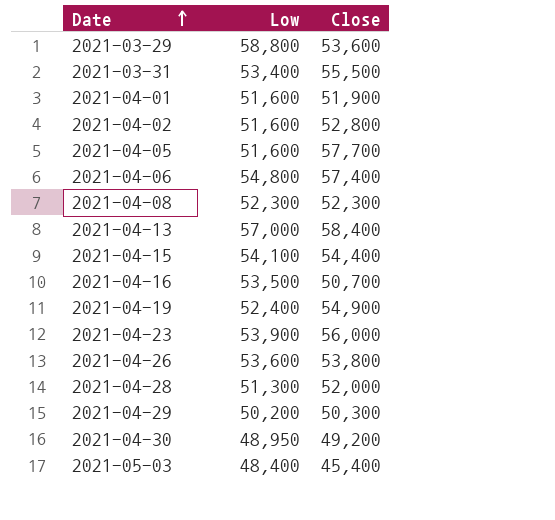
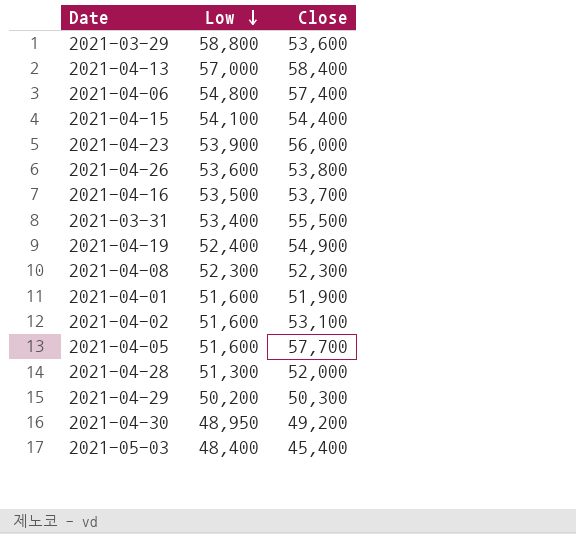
row order: Date ascending -> Low descending
2021-04-16 | Close: 50,700 -> 53,700
2021-04-02 | Close: 52,800 -> 53,100

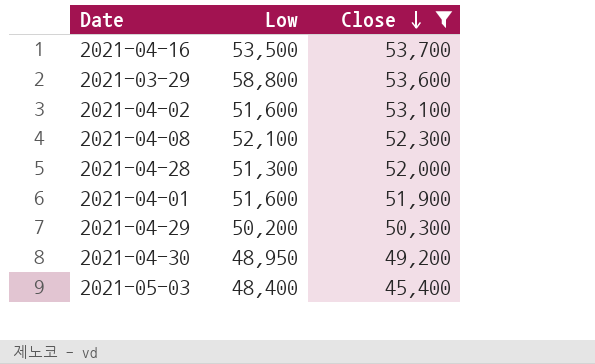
filter: none -> Close <= 53,700
row order: Low descending -> Close descending
2021-04-08 | Low: 52,300 -> 52,100

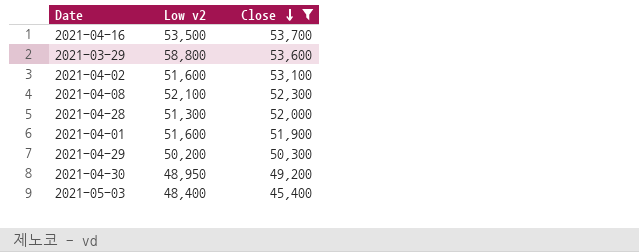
column name: Low -> Low v2

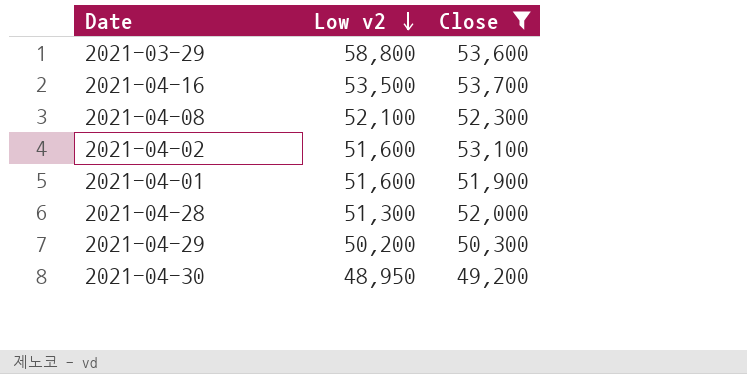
row order: Close descending -> Low v2 descending
row 2021-05-03: 48,400 | 45,400 -> none

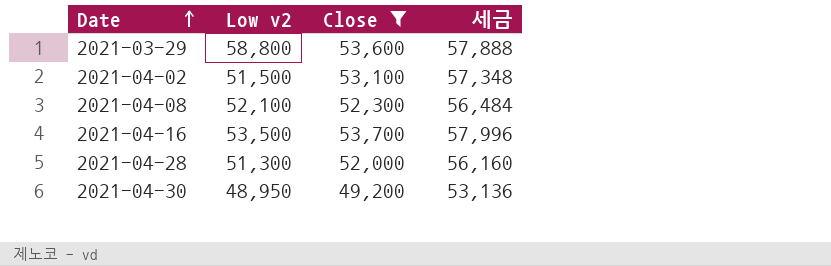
row order: Low v2 descending -> Date ascending
column 세금 | formula: none -> [Close] * 1.08
row 2021-04-01: 51,600 | 51,900 -> none
row 2021-04-29: 50,200 | 50,300 -> none
2021-04-02 | Low v2: 51,600 -> 51,500

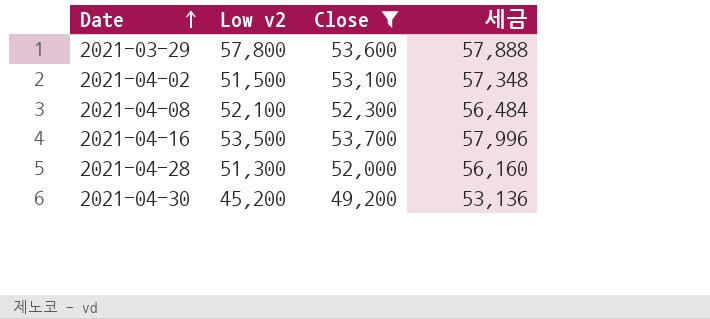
2021-03-29 | Low v2: 58,800 -> 57,800
2021-04-30 | Low v2: 48,950 -> 45,200

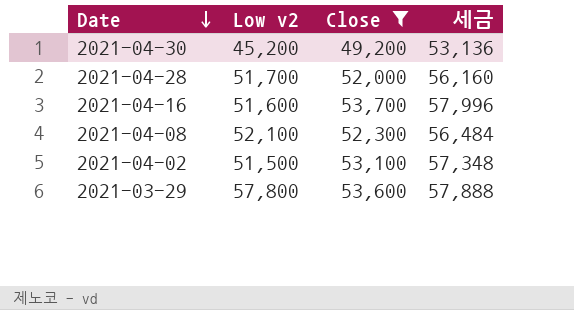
row order: Date ascending -> Date descending
2021-04-28 | Low v2: 51,300 -> 51,700
2021-04-16 | Low v2: 53,500 -> 51,600

